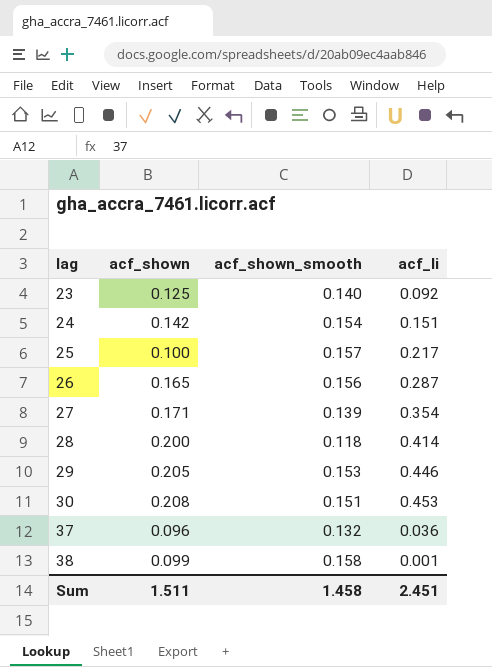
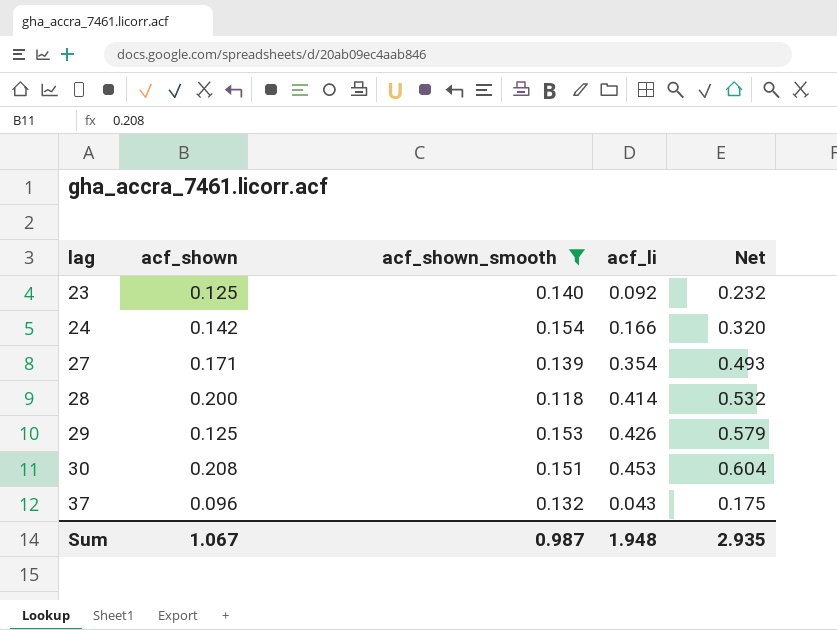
filter: none -> acf_shown_smooth <= 0.154
column Net | formula: none -> [acf_shown_smooth] + [acf_li]
24 | acf_li: 0.151 -> 0.166
29 | acf_shown: 0.205 -> 0.125
29 | acf_li: 0.446 -> 0.426
37 | acf_li: 0.036 -> 0.043
Sum | acf_shown: 1.511 -> 1.067
Sum | acf_shown_smooth: 1.458 -> 0.987
Sum | acf_li: 2.451 -> 1.948

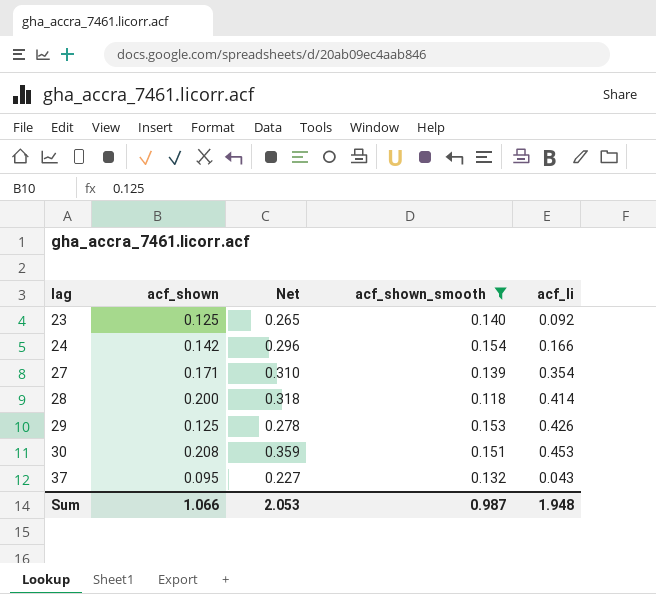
column Net | formula: [acf_shown_smooth] + [acf_li] -> [acf_shown] + [acf_shown_smooth]
column Net | position: 5 -> 3
37 | acf_shown: 0.096 -> 0.095
Sum | acf_shown: 1.067 -> 1.066
Sum | Net: 2.935 -> 2.053

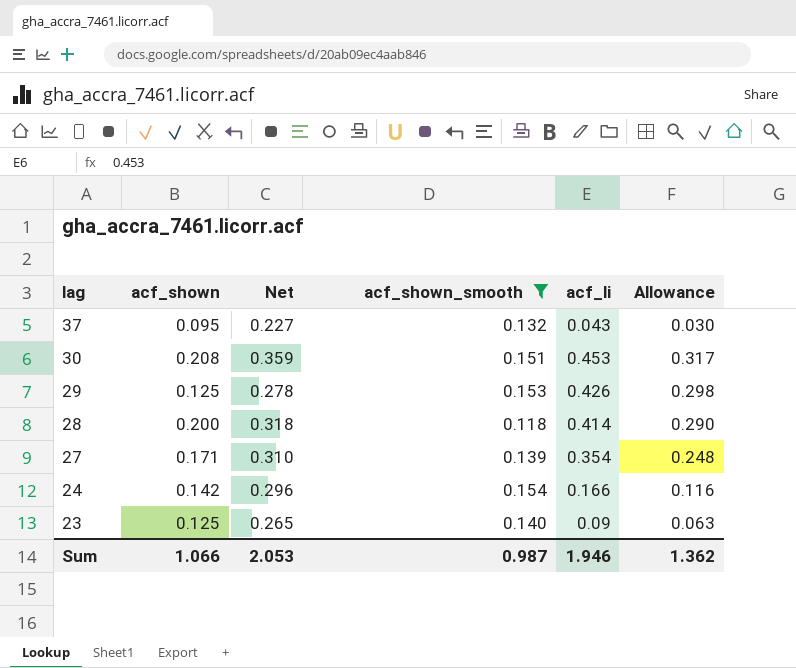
row order: lag ascending -> lag descending
column Allowance | formula: none -> [acf_li] * 0.7
23 | acf_li: 0.092 -> 0.09
Sum | acf_li: 1.948 -> 1.946

